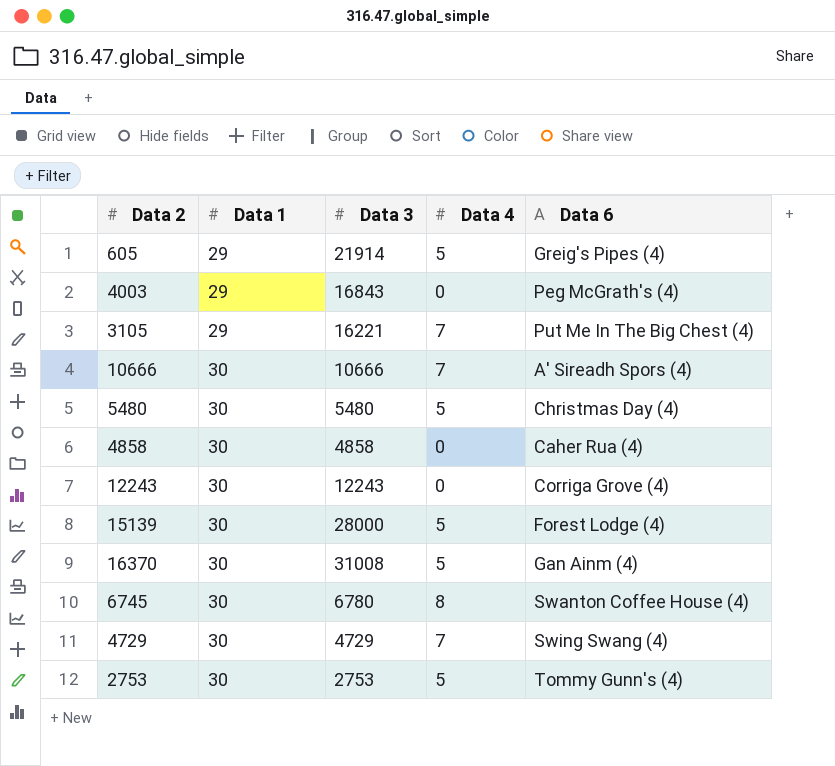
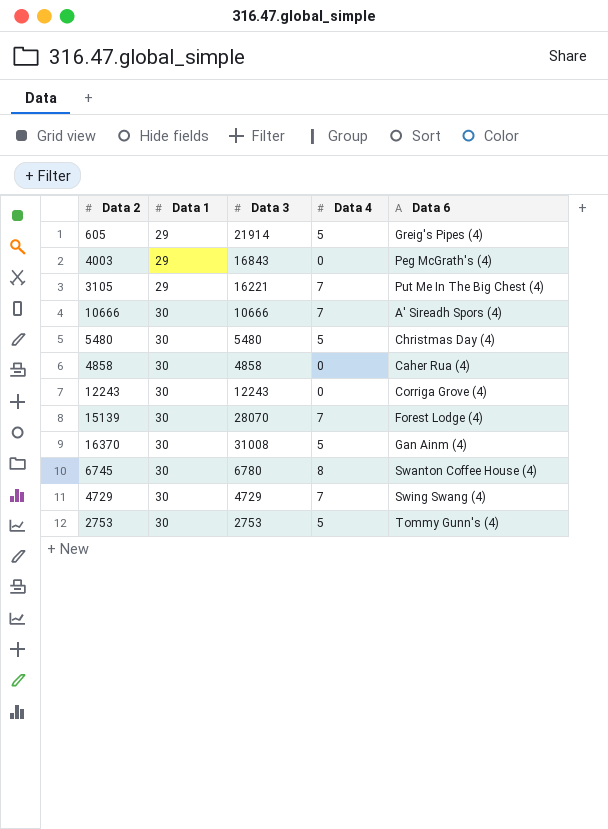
15139 | Data 3: 28000 -> 28070
15139 | Data 4: 5 -> 7

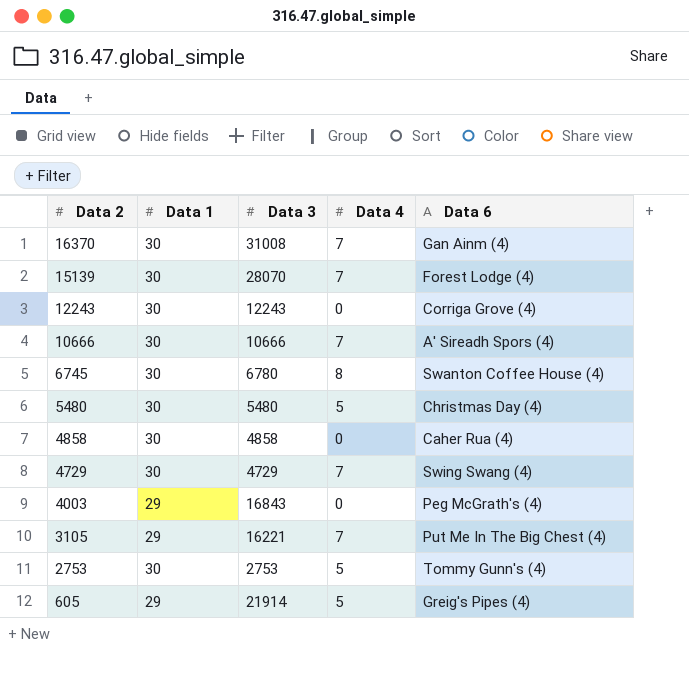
row order: Data 1 ascending -> Data 2 descending
16370 | Data 4: 5 -> 7

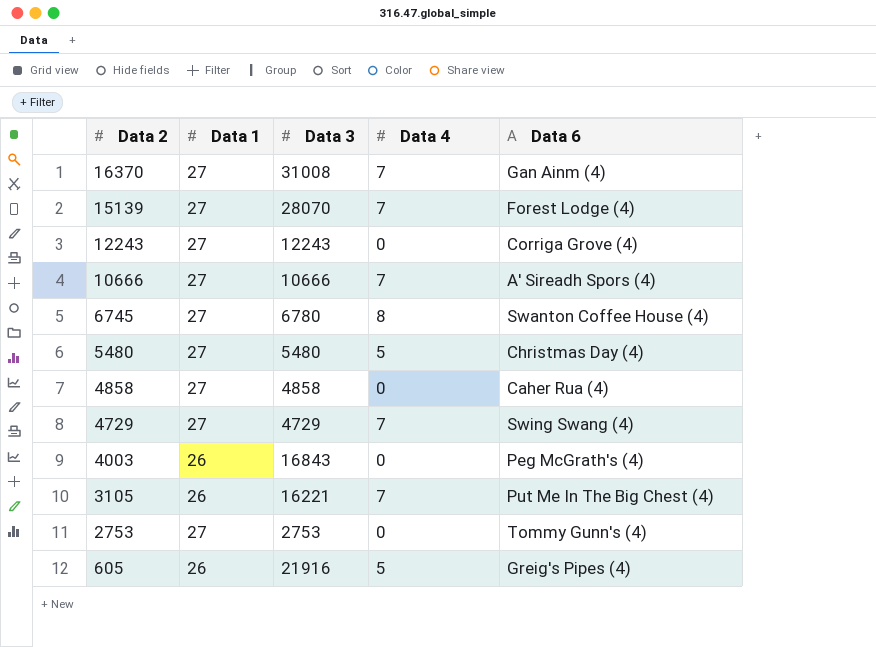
16370 | Data 1: 30 -> 27
15139 | Data 1: 30 -> 27
12243 | Data 1: 30 -> 27
10666 | Data 1: 30 -> 27
6745 | Data 1: 30 -> 27
5480 | Data 1: 30 -> 27
4858 | Data 1: 30 -> 27
4729 | Data 1: 30 -> 27
4003 | Data 1: 29 -> 26
3105 | Data 1: 29 -> 26
2753 | Data 1: 30 -> 27
2753 | Data 4: 5 -> 0
605 | Data 1: 29 -> 26
605 | Data 3: 21914 -> 21916

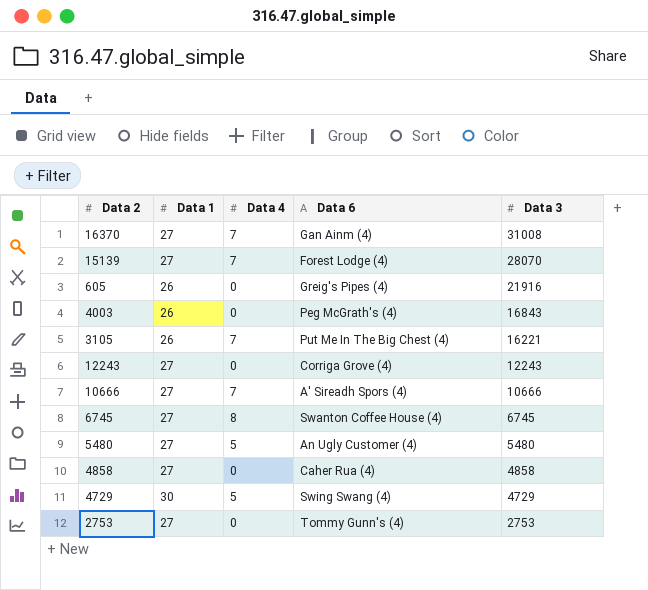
row order: Data 2 descending -> Data 3 descending
column Data 3 | position: 3 -> 5
605 | Data 4: 5 -> 0
6745 | Data 3: 6780 -> 6745
5480 | Data 6: Christmas Day (4) -> An Ugly Customer (4)
4729 | Data 1: 27 -> 30
4729 | Data 4: 7 -> 5

